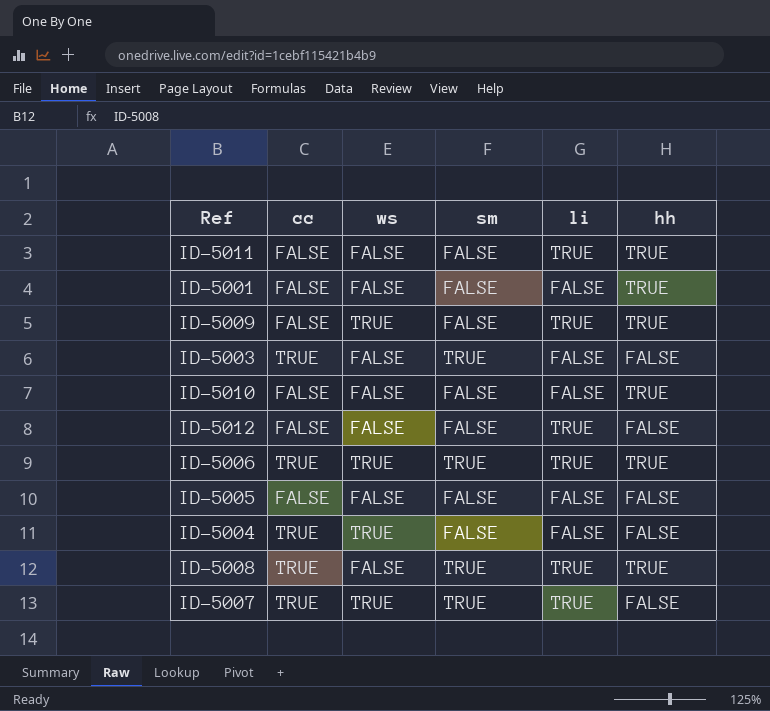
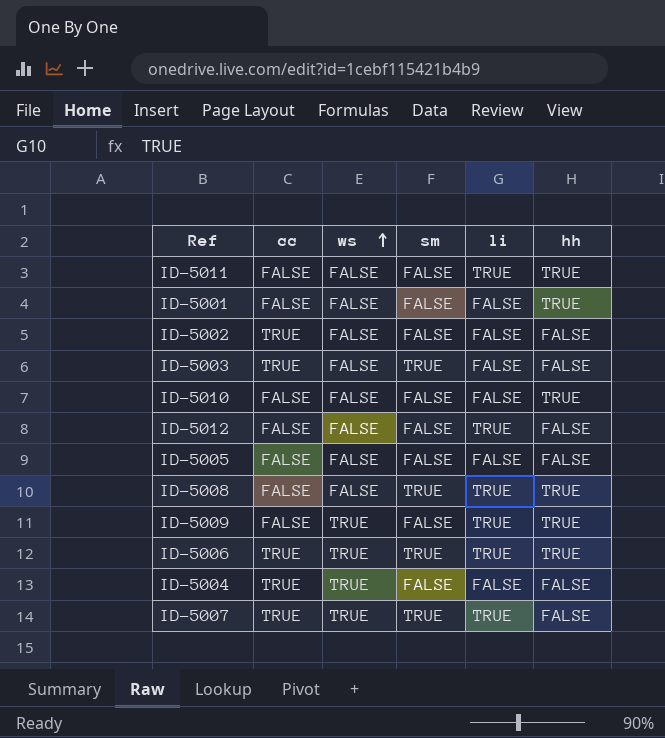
row order: none -> ws ascending
row ID-5002: none -> TRUE | FALSE | FALSE | FALSE | FALSE
ID-5008 | cc: TRUE -> FALSE

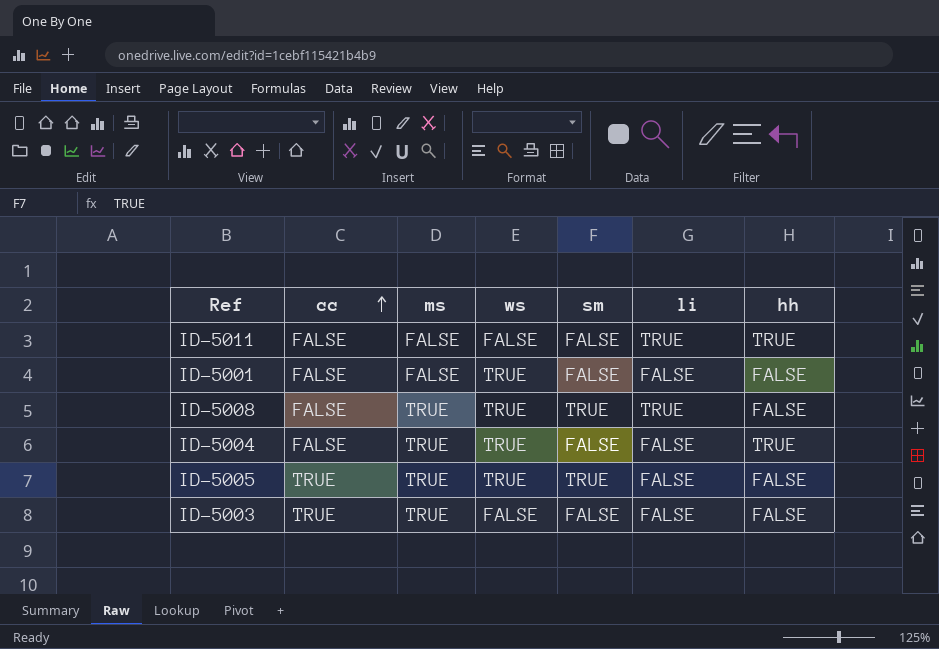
row order: ws ascending -> cc ascending
column ms | position: none -> 3
row ID-5002: TRUE | FALSE | FALSE | FALSE | FALSE -> none
row ID-5010: FALSE | FALSE | FALSE | FALSE | TRUE -> none
row ID-5012: FALSE | FALSE | FALSE | TRUE | FALSE -> none
row ID-5009: FALSE | TRUE | FALSE | TRUE | TRUE -> none
row ID-5006: TRUE | TRUE | TRUE | TRUE | TRUE -> none
row ID-5007: TRUE | TRUE | TRUE | TRUE | FALSE -> none
ID-5001 | ws: FALSE -> TRUE
ID-5001 | hh: TRUE -> FALSE
ID-5008 | ws: FALSE -> TRUE
ID-5008 | hh: TRUE -> FALSE
ID-5004 | cc: TRUE -> FALSE
ID-5004 | hh: FALSE -> TRUE
ID-5005 | cc: FALSE -> TRUE
ID-5005 | ws: FALSE -> TRUE
ID-5005 | sm: FALSE -> TRUE
ID-5003 | sm: TRUE -> FALSE

